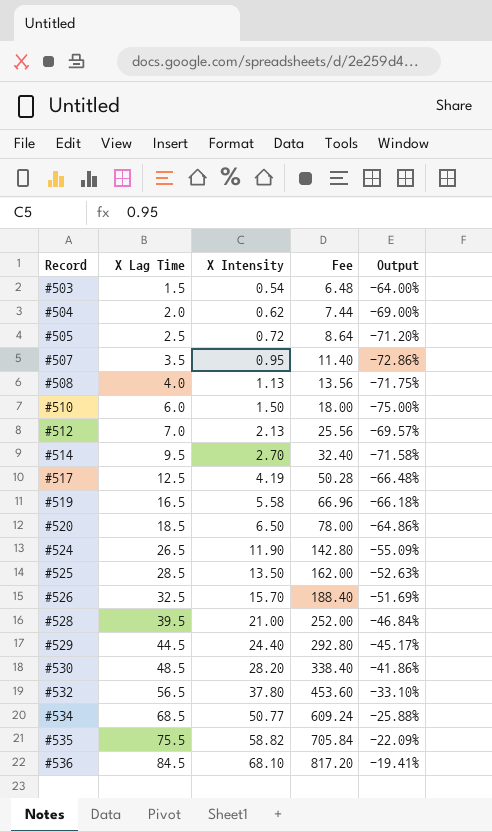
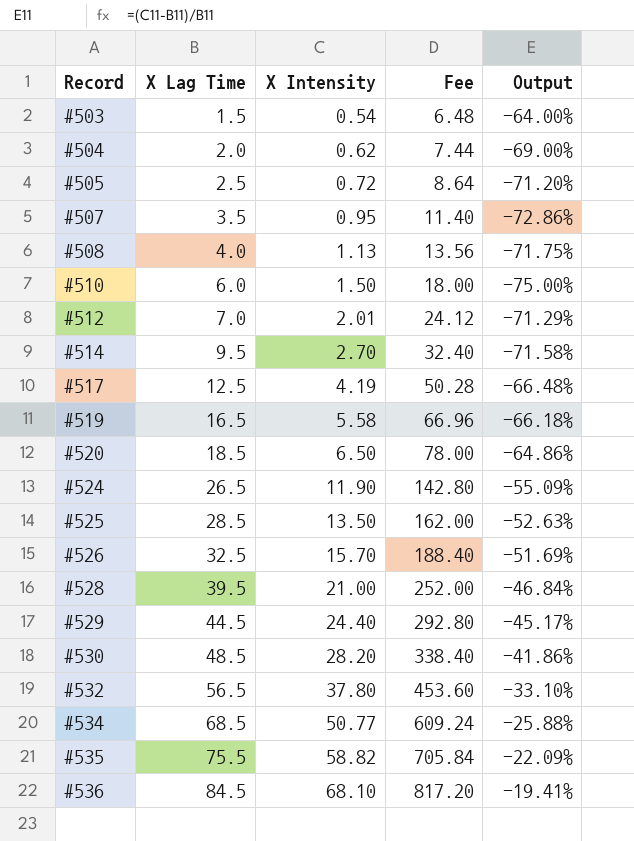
#512 | X Intensity: 2.13 -> 2.01
#512 | Fee: 25.56 -> 24.12
#512 | Output: -69.57% -> -71.29%

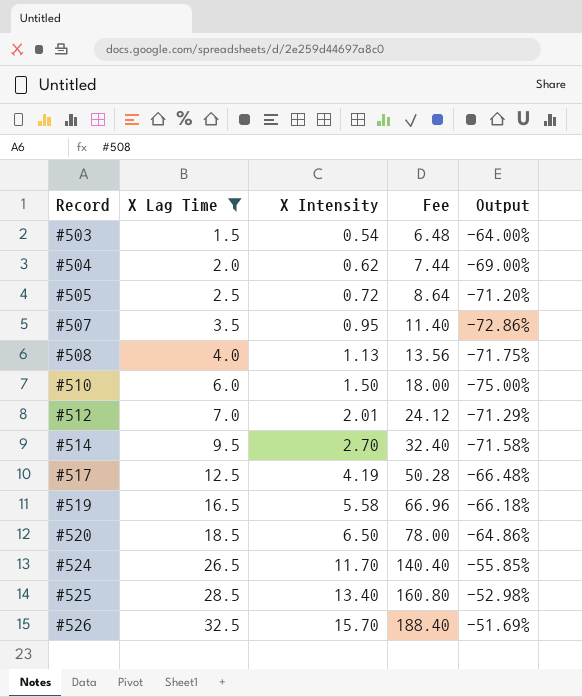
filter: none -> X Lag Time <= 32.5
#524 | X Intensity: 11.90 -> 11.70
#524 | Fee: 142.80 -> 140.40
#524 | Output: -55.09% -> -55.85%
#525 | X Intensity: 13.50 -> 13.40
#525 | Fee: 162.00 -> 160.80
#525 | Output: -52.63% -> -52.98%

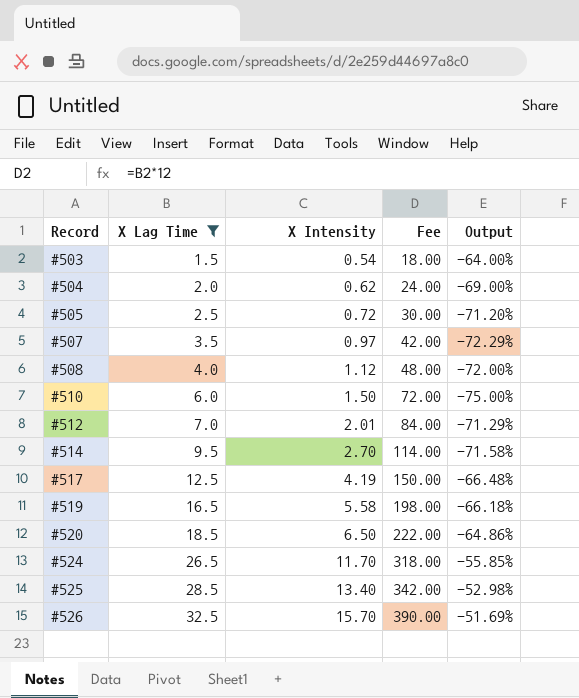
column Fee | formula: [X Intensity] * 12 -> [X Lag Time] * 12
#507 | X Intensity: 0.95 -> 0.97
#507 | Output: -72.86% -> -72.29%
#508 | X Intensity: 1.13 -> 1.12
#508 | Output: -71.75% -> -72.00%

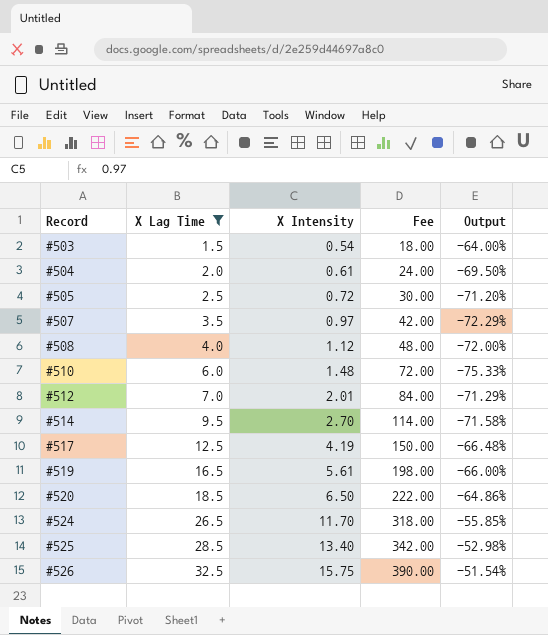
#504 | X Intensity: 0.62 -> 0.61
#504 | Output: -69.00% -> -69.50%
#510 | X Intensity: 1.50 -> 1.48
#510 | Output: -75.00% -> -75.33%
#519 | X Intensity: 5.58 -> 5.61
#519 | Output: -66.18% -> -66.00%
#526 | X Intensity: 15.70 -> 15.75
#526 | Output: -51.69% -> -51.54%

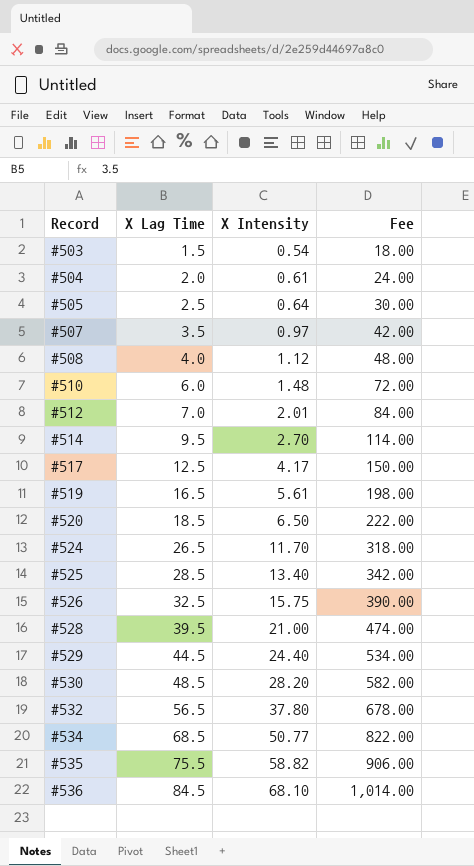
filter: X Lag Time <= 32.5 -> none
column Output | formula: ([X Intensity] - [X Lag Time]) / [X Lag Time] -> none
#505 | X Intensity: 0.72 -> 0.64
#517 | X Intensity: 4.19 -> 4.17

